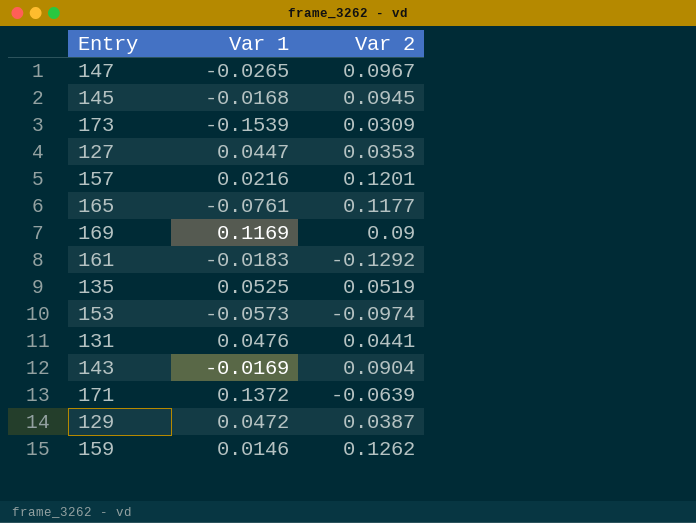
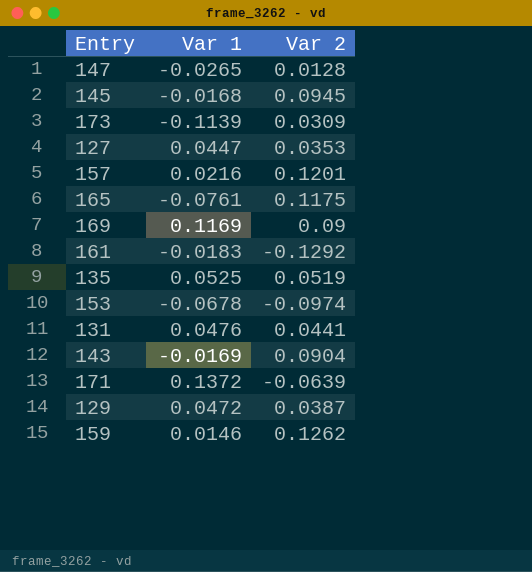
147 | Var 2: 0.0967 -> 0.0128
173 | Var 1: -0.1539 -> -0.1139
165 | Var 2: 0.1177 -> 0.1175
153 | Var 1: -0.0573 -> -0.0678

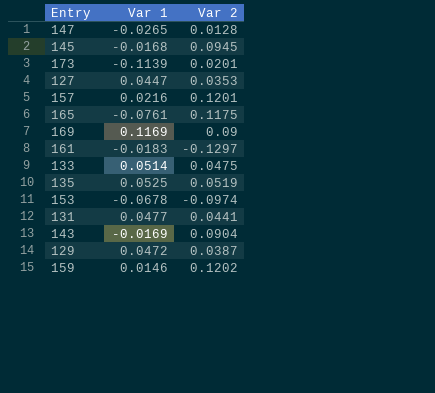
row 171: 0.1372 | -0.0639 -> none
173 | Var 2: 0.0309 -> 0.0201
161 | Var 2: -0.1292 -> -0.1297
row 133: none -> 0.0514 | 0.0475
131 | Var 1: 0.0476 -> 0.0477
159 | Var 2: 0.1262 -> 0.1202

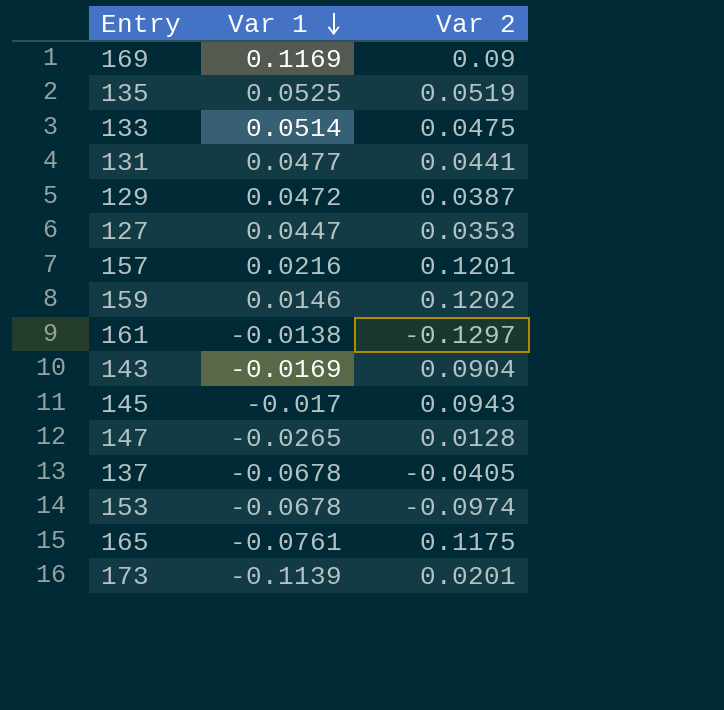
row order: none -> Var 1 descending
161 | Var 1: -0.0183 -> -0.0138
145 | Var 1: -0.0168 -> -0.017
145 | Var 2: 0.0945 -> 0.0943
row 137: none -> -0.0678 | -0.0405

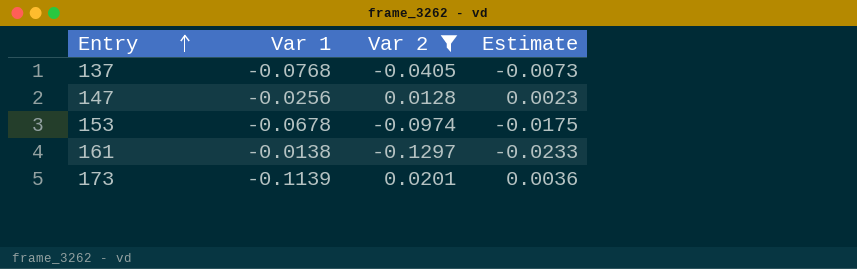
filter: none -> Var 2 <= 0.0201
row order: Var 1 descending -> Entry ascending
column Estimate | formula: none -> [Var 2] * 0.18
137 | Var 1: -0.0678 -> -0.0768
147 | Var 1: -0.0265 -> -0.0256

